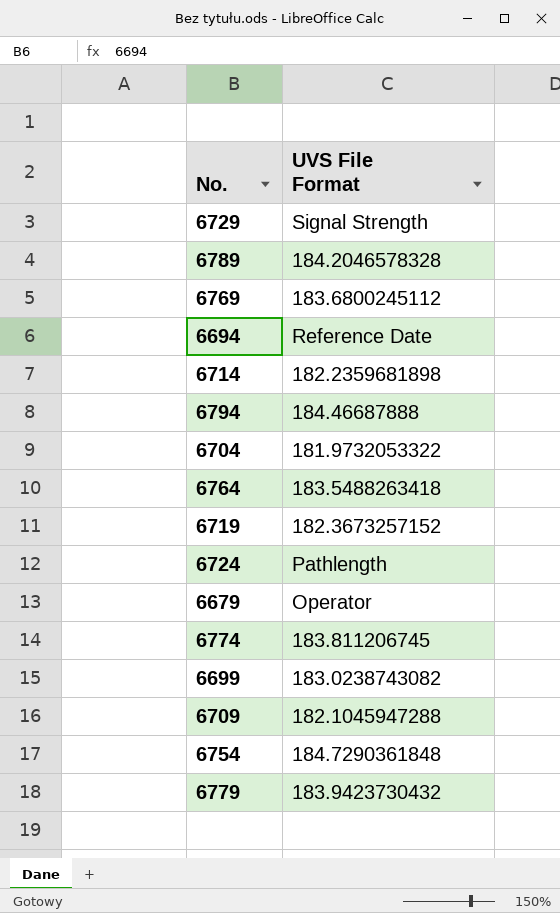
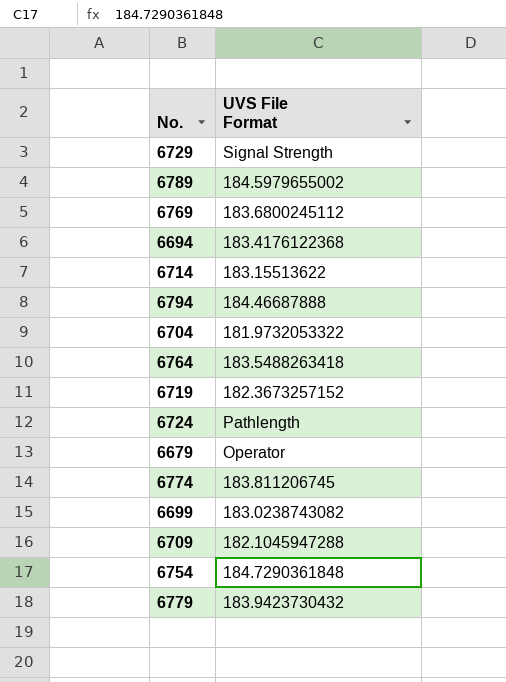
6789 | UVS File Format: 184.2046578328 -> 184.5979655002
6694 | UVS File Format: Reference Date -> 183.4176122368
6714 | UVS File Format: 182.2359681898 -> 183.15513622

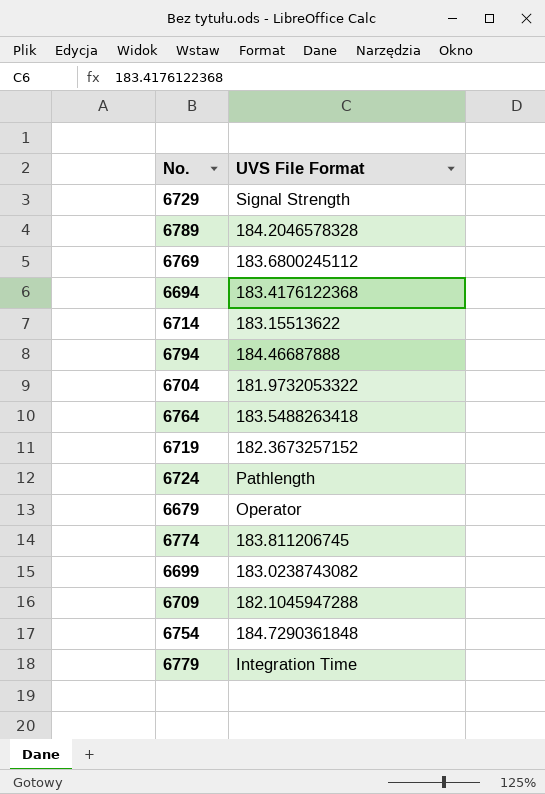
6789 | UVS File Format: 184.5979655002 -> 184.2046578328
6779 | UVS File Format: 183.9423730432 -> Integration Time

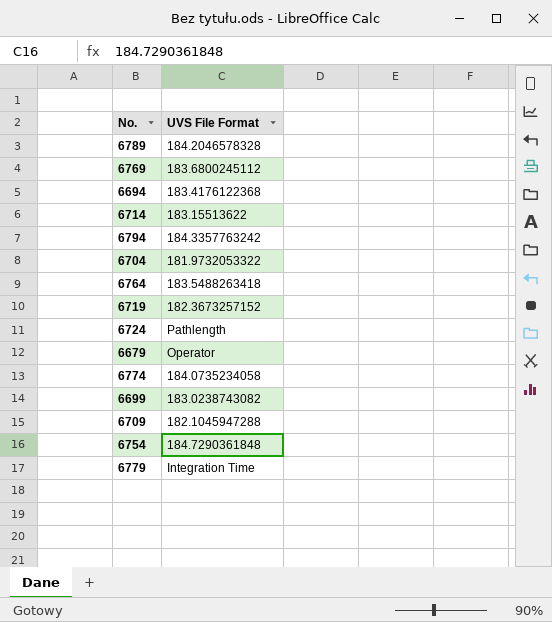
row 6729: Signal Strength -> none
6794 | UVS File Format: 184.46687888 -> 184.3357763242
6774 | UVS File Format: 183.811206745 -> 184.0735234058

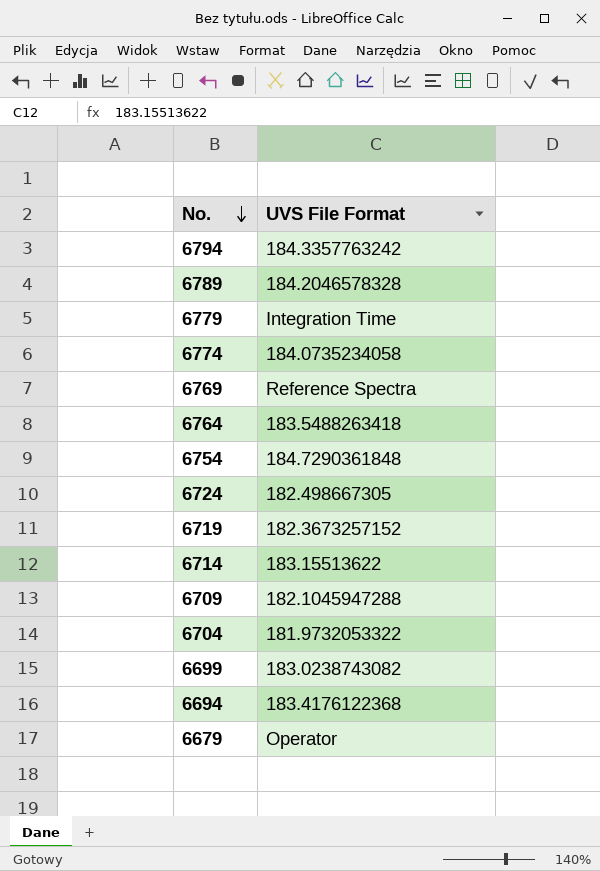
row order: none -> No. descending
6769 | UVS File Format: 183.6800245112 -> Reference Spectra
6724 | UVS File Format: Pathlength -> 182.498667305

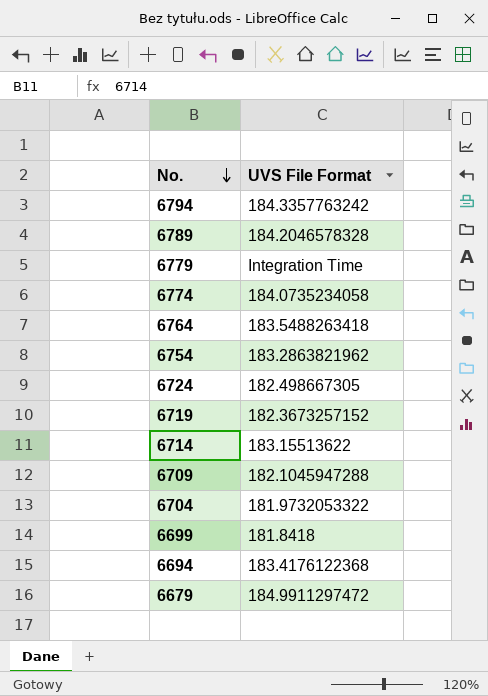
row 6769: Reference Spectra -> none
6754 | UVS File Format: 184.7290361848 -> 183.2863821962
6699 | UVS File Format: 183.0238743082 -> 181.8418
6679 | UVS File Format: Operator -> 184.9911297472

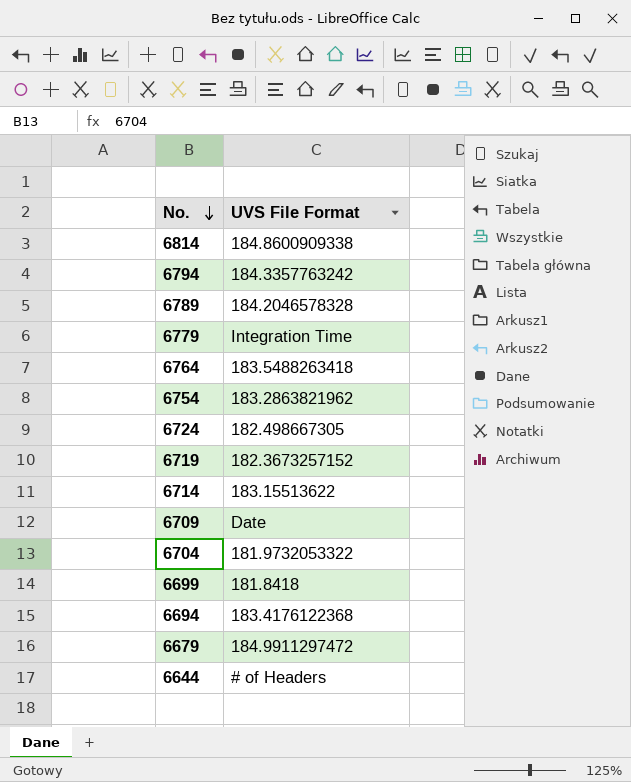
row 6774: 184.0735234058 -> none
row 6814: none -> 184.8600909338
6709 | UVS File Format: 182.1045947288 -> Date
row 6644: none -> # of Headers

